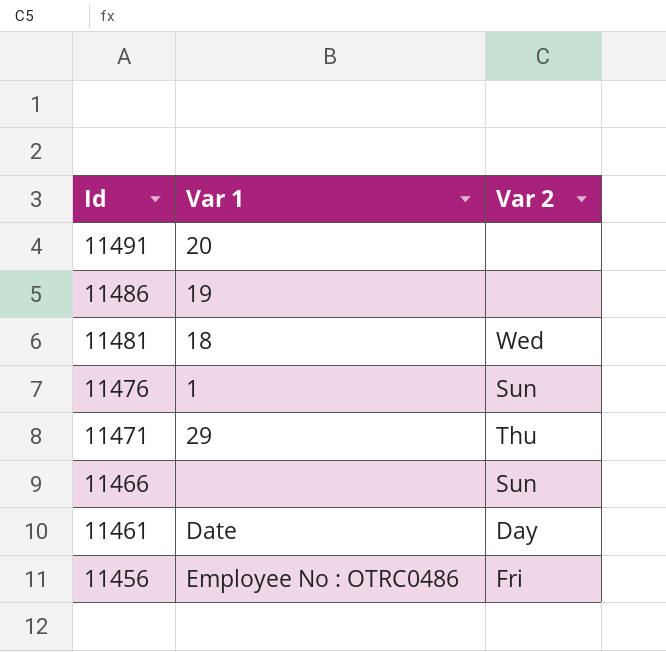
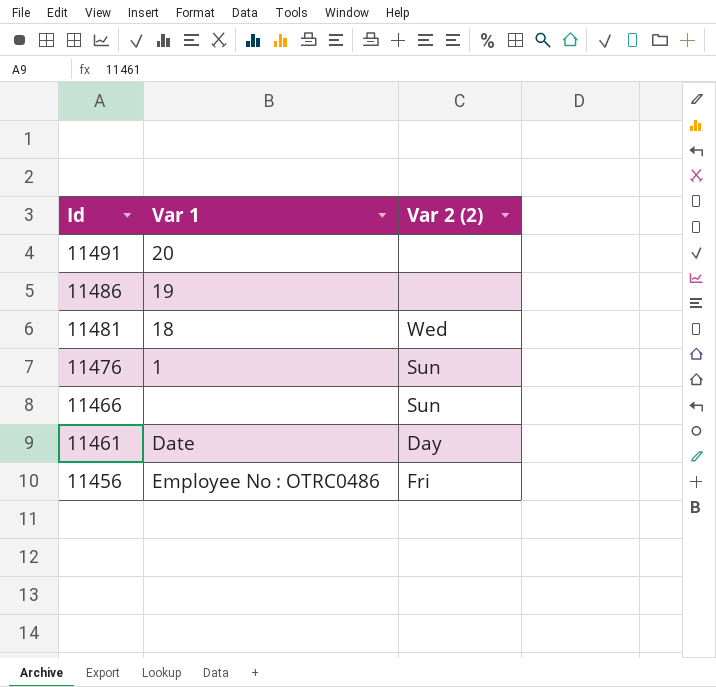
column name: Var 2 -> Var 2 (2)
row 11471: 29 | Thu -> none

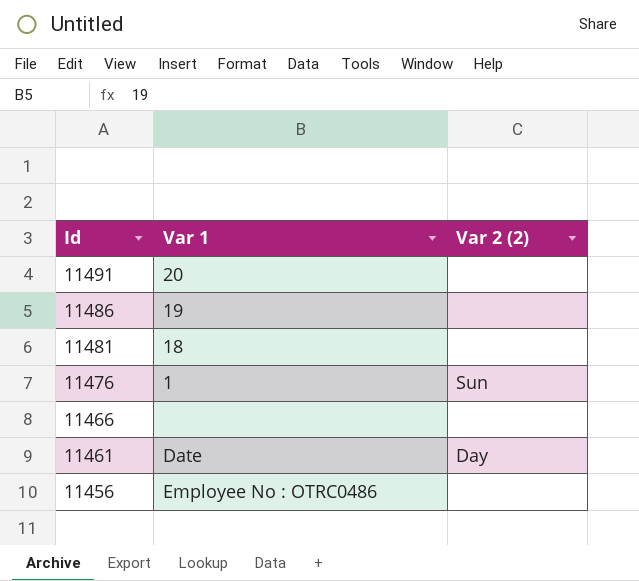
11481 | Var 2 (2): Wed -> none
11466 | Var 2 (2): Sun -> none
11456 | Var 2 (2): Fri -> none

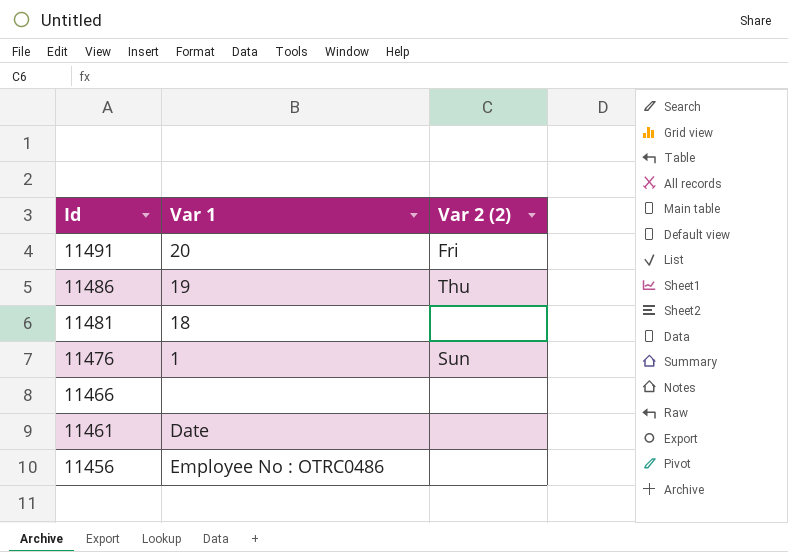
11491 | Var 2 (2): none -> Fri
11486 | Var 2 (2): none -> Thu
11461 | Var 2 (2): Day -> none

